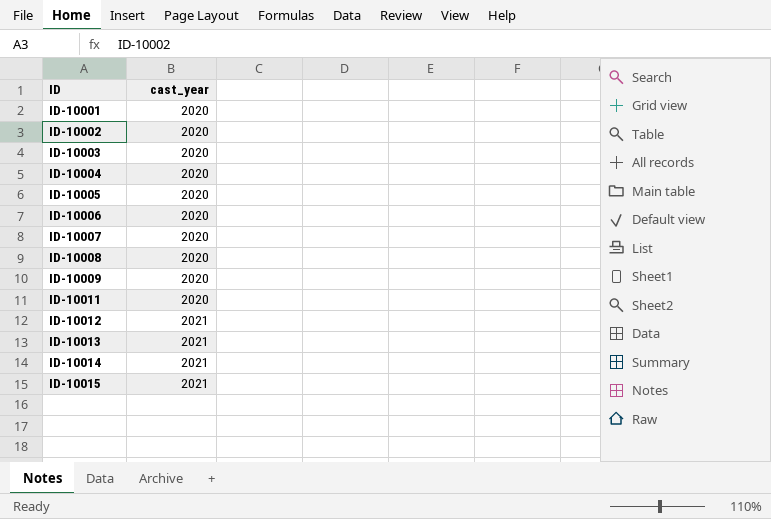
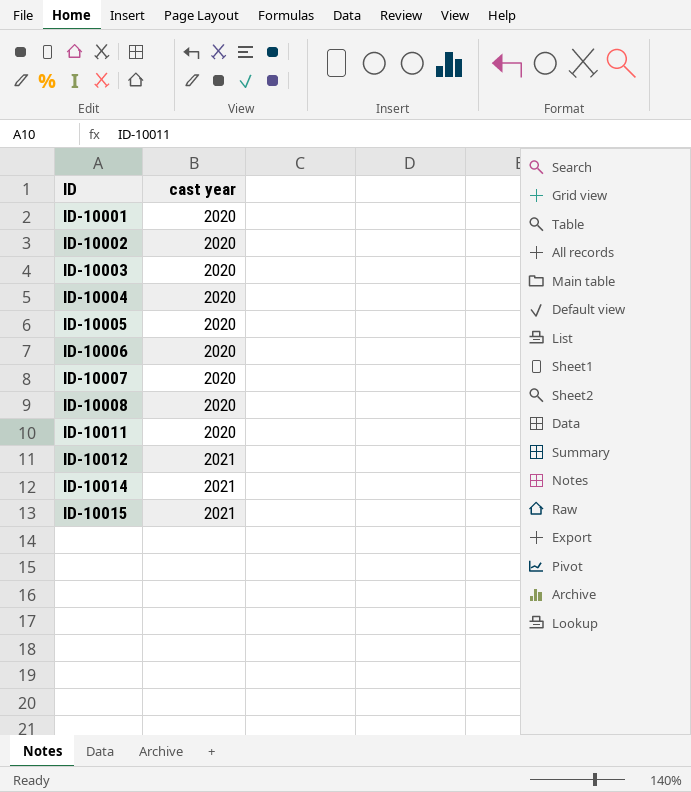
column name: cast_year -> cast year
row ID-10009: 2020 -> none
row ID-10013: 2021 -> none

